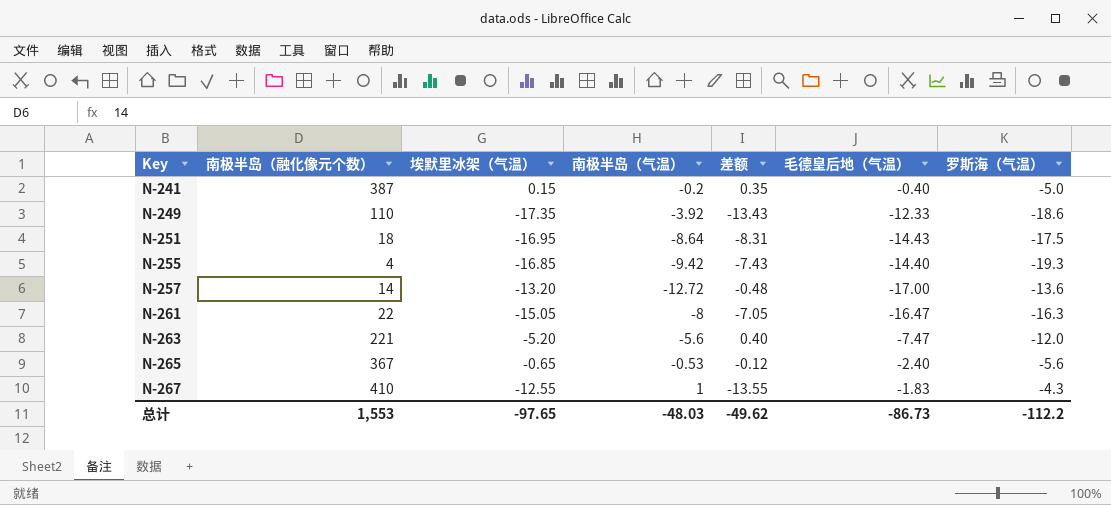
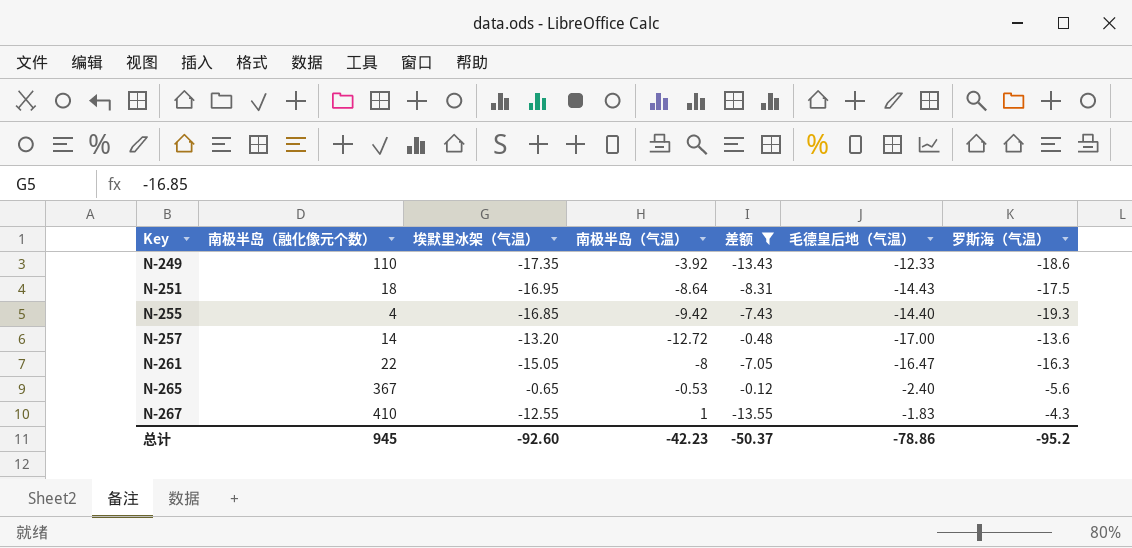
filter: none -> 差额 <= -0.12
总计 | 南极半岛（融化像元个数）: 1,553 -> 945
总计 | 埃默里冰架（气温）: -97.65 -> -92.60
总计 | 南极半岛（气温）: -48.03 -> -42.23
总计 | 差额: -49.62 -> -50.37
总计 | 毛德皇后地（气温）: -86.73 -> -78.86
总计 | 罗斯海（气温）: -112.2 -> -95.2

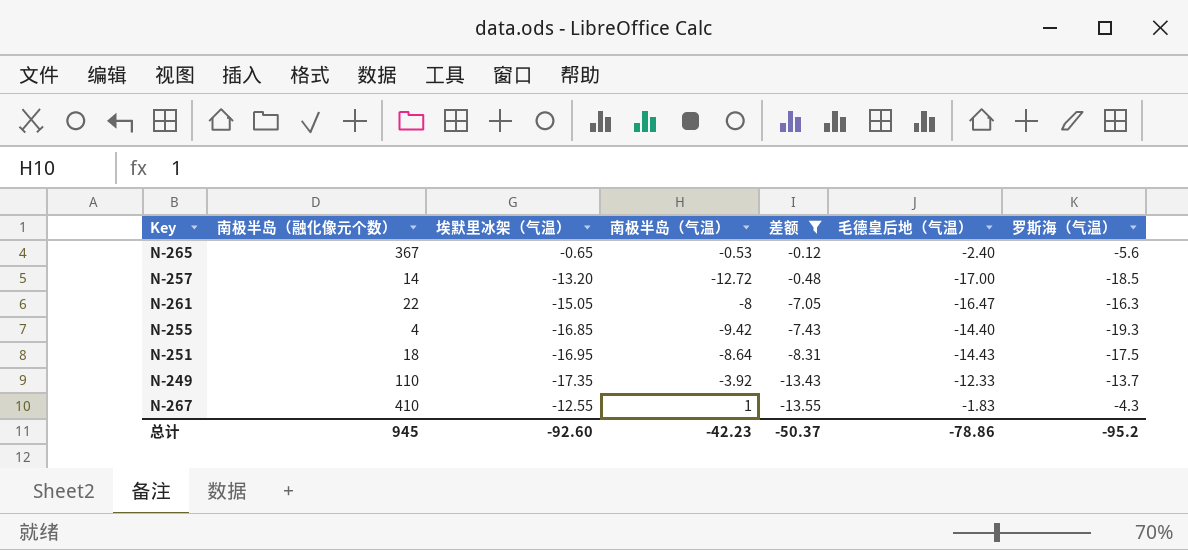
row order: Key ascending -> 差额 descending
N-257 | 罗斯海（气温）: -13.6 -> -18.5
N-249 | 罗斯海（气温）: -18.6 -> -13.7

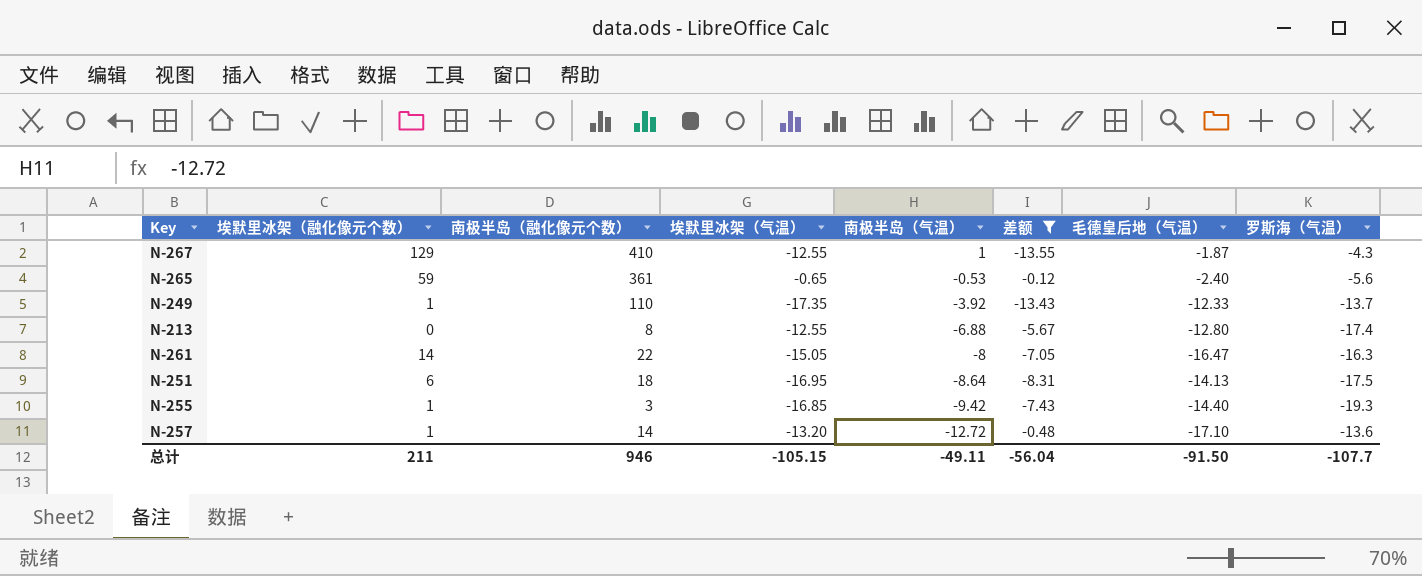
row order: 差额 descending -> 南极半岛（气温） descending
column 埃默里冰架（融化像元个数） | position: none -> 2
N-267 | 毛德皇后地（气温）: -1.83 -> -1.87
N-265 | 南极半岛（融化像元个数）: 367 -> 361
row N-213: none -> 0 | 8 | -12.55 | -6.88 | -5.67 | -12.80 | -17.4
N-251 | 毛德皇后地（气温）: -14.43 -> -14.13
N-255 | 南极半岛（融化像元个数）: 4 -> 3
N-257 | 毛德皇后地（气温）: -17.00 -> -17.10
N-257 | 罗斯海（气温）: -18.5 -> -13.6
总计 | 南极半岛（融化像元个数）: 945 -> 946
总计 | 埃默里冰架（气温）: -92.60 -> -105.15
总计 | 南极半岛（气温）: -42.23 -> -49.11
总计 | 差额: -50.37 -> -56.04
总计 | 毛德皇后地（气温）: -78.86 -> -91.50
总计 | 罗斯海（气温）: -95.2 -> -107.7

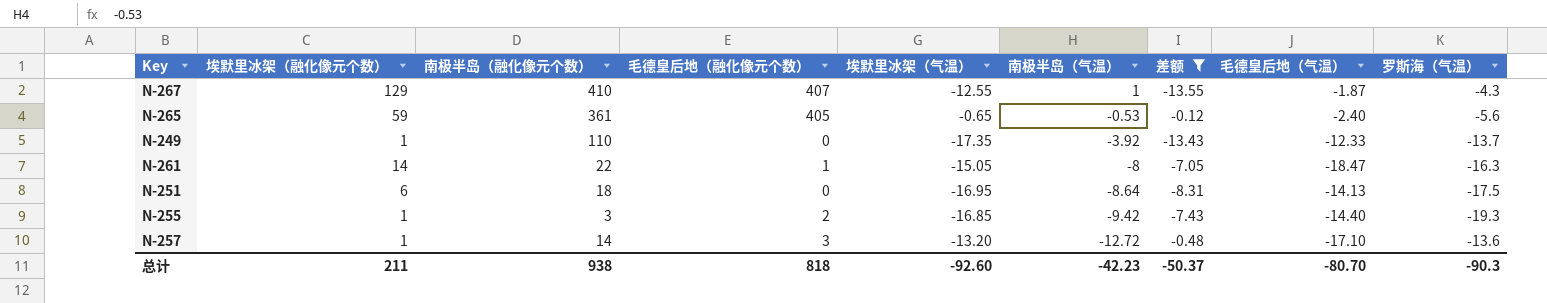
column 毛德皇后地（融化像元个数） | position: none -> 4
row N-213: 0 | 8 | -12.55 | -6.88 | -5.67 | -12.80 | -17.4 -> none
N-261 | 毛德皇后地（气温）: -16.47 -> -18.47
总计 | 南极半岛（融化像元个数）: 946 -> 938
总计 | 埃默里冰架（气温）: -105.15 -> -92.60
总计 | 南极半岛（气温）: -49.11 -> -42.23
总计 | 差额: -56.04 -> -50.37
总计 | 毛德皇后地（气温）: -91.50 -> -80.70
总计 | 罗斯海（气温）: -107.7 -> -90.3

